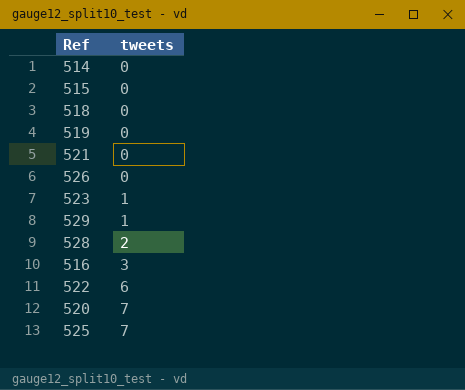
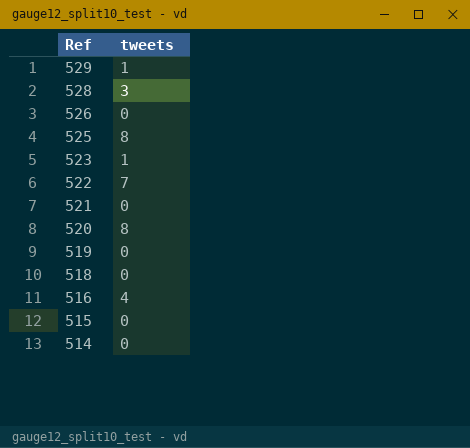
row order: tweets ascending -> Ref descending
528 | tweets: 2 -> 3
525 | tweets: 7 -> 8
522 | tweets: 6 -> 7
520 | tweets: 7 -> 8
516 | tweets: 3 -> 4

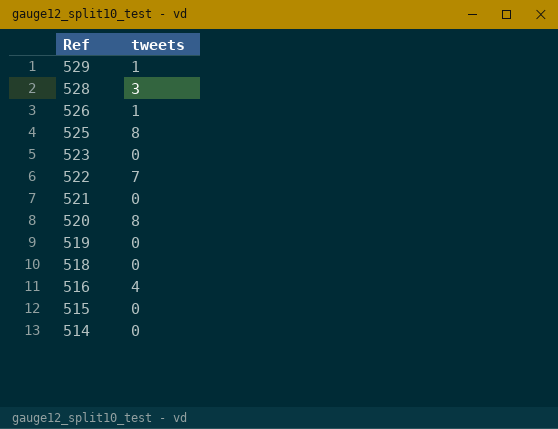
526 | tweets: 0 -> 1
523 | tweets: 1 -> 0

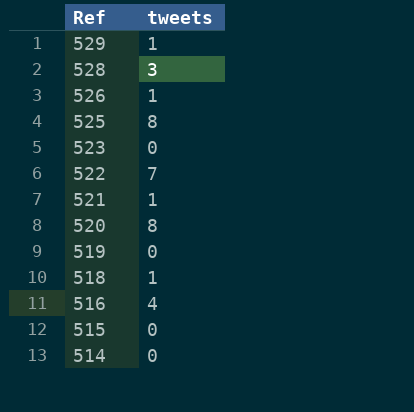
521 | tweets: 0 -> 1
518 | tweets: 0 -> 1

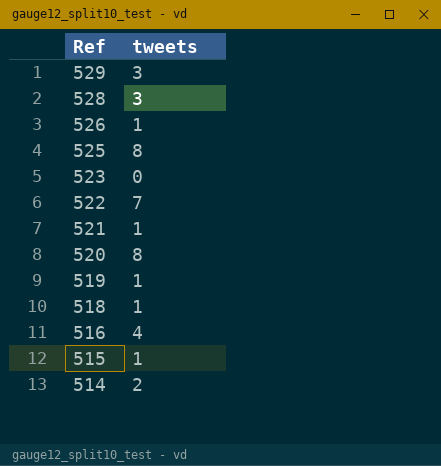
529 | tweets: 1 -> 3
519 | tweets: 0 -> 1
515 | tweets: 0 -> 1
514 | tweets: 0 -> 2

